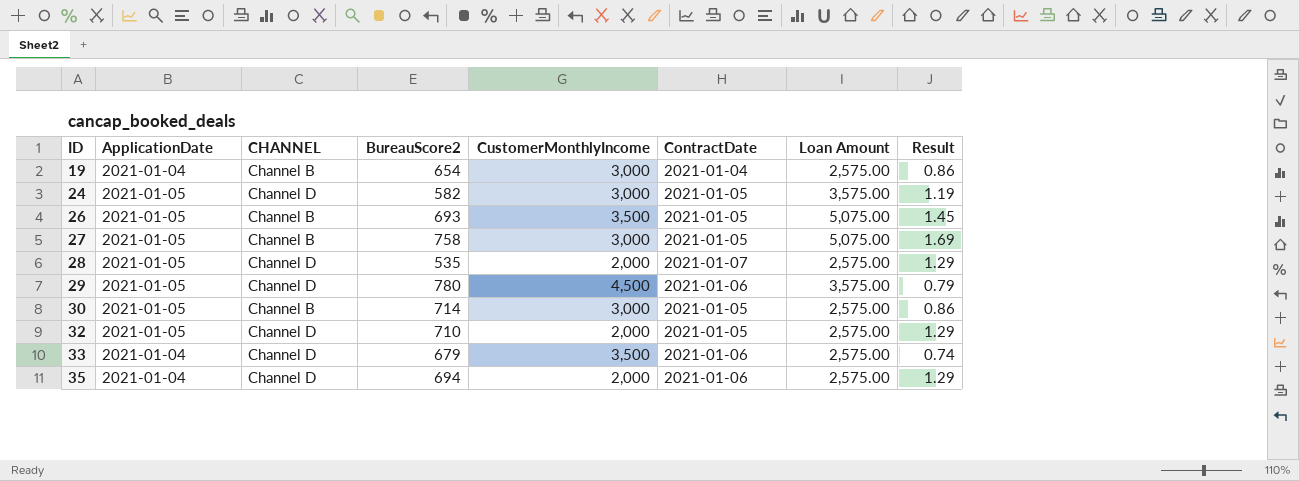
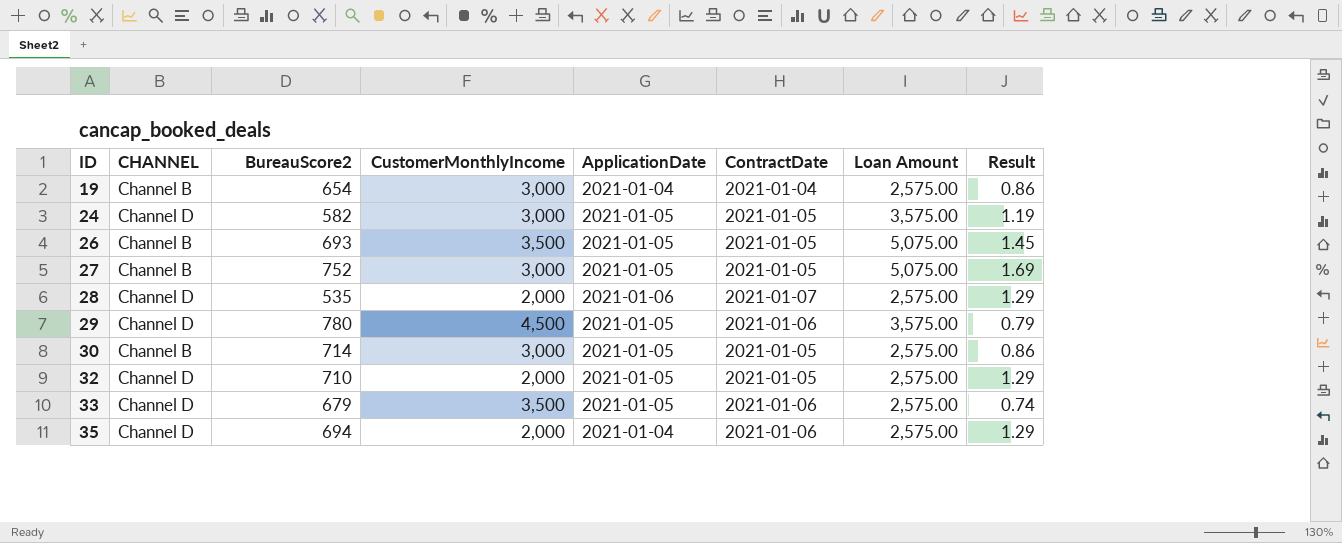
column ApplicationDate | position: 2 -> 5
27 | BureauScore2: 758 -> 752
28 | ApplicationDate: 2021-01-05 -> 2021-01-06
33 | ApplicationDate: 2021-01-04 -> 2021-01-05

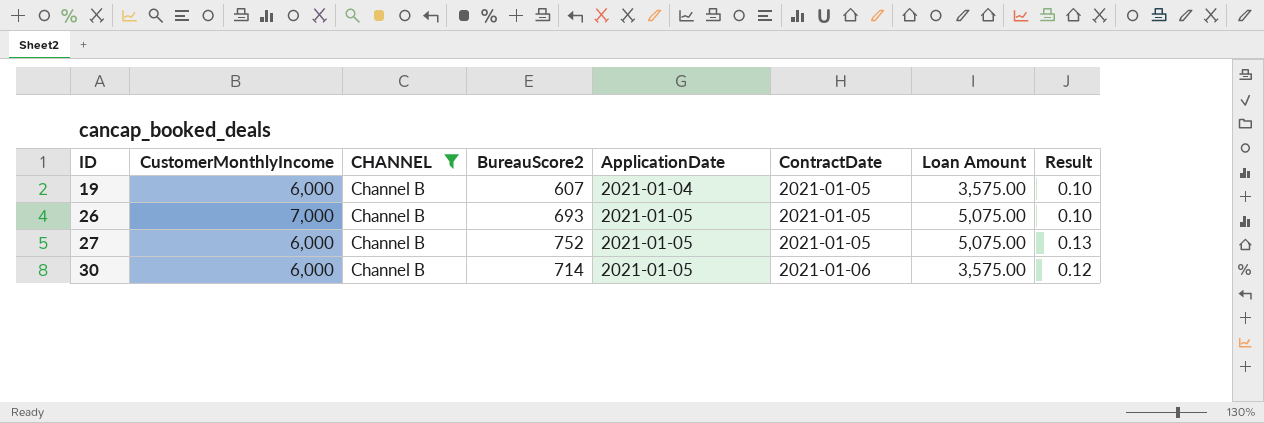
filter: none -> CHANNEL = Channel B
column CustomerMonthlyIncome | position: 4 -> 2
column Result | formula: [Loan Amount] / [CustomerMonthlyIncome] -> [BureauScore2] / [CustomerMonthlyIncome]
19 | CustomerMonthlyIncome: 3,000 -> 6,000
19 | BureauScore2: 654 -> 607
19 | ContractDate: 2021-01-04 -> 2021-01-05
19 | Loan Amount: 2,575.00 -> 3,575.00
26 | CustomerMonthlyIncome: 3,500 -> 7,000
27 | CustomerMonthlyIncome: 3,000 -> 6,000
30 | CustomerMonthlyIncome: 3,000 -> 6,000
30 | ContractDate: 2021-01-05 -> 2021-01-06
30 | Loan Amount: 2,575.00 -> 3,575.00

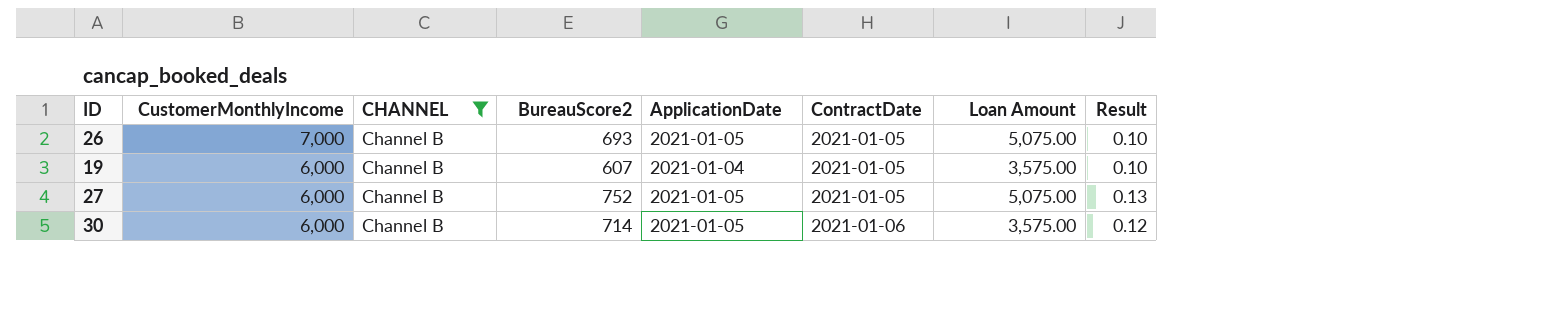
row order: ID ascending -> CustomerMonthlyIncome descending

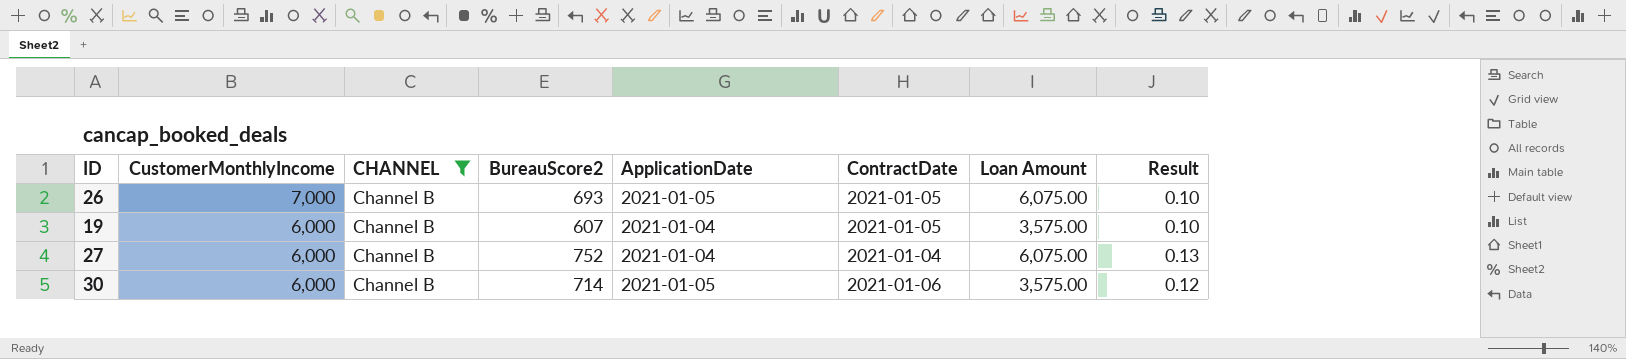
26 | Loan Amount: 5,075.00 -> 6,075.00
27 | ApplicationDate: 2021-01-05 -> 2021-01-04
27 | ContractDate: 2021-01-05 -> 2021-01-04
27 | Loan Amount: 5,075.00 -> 6,075.00

